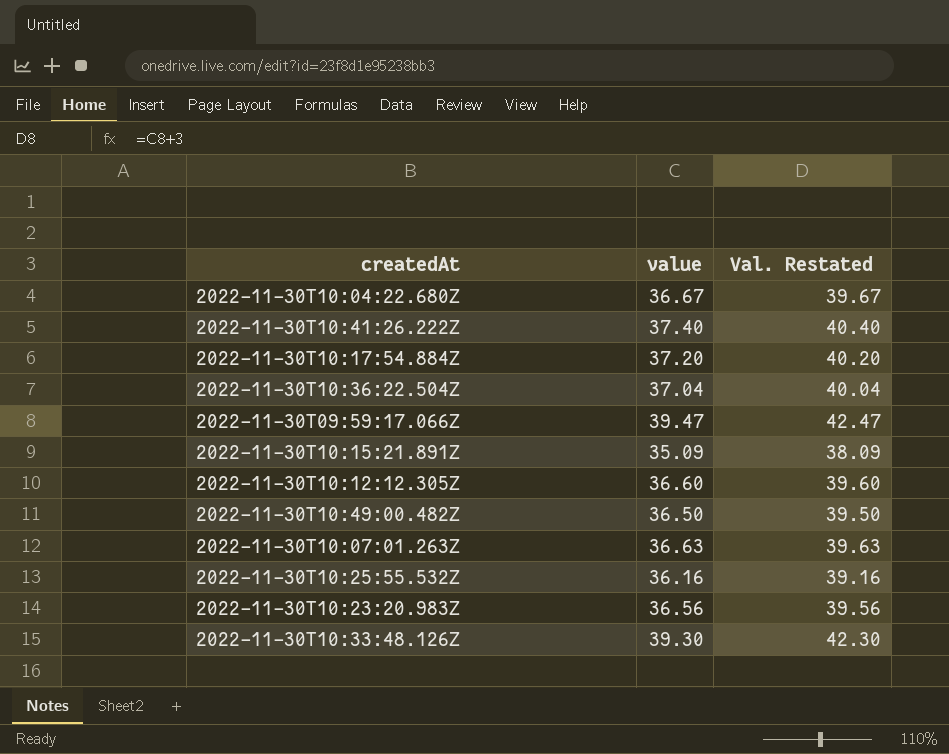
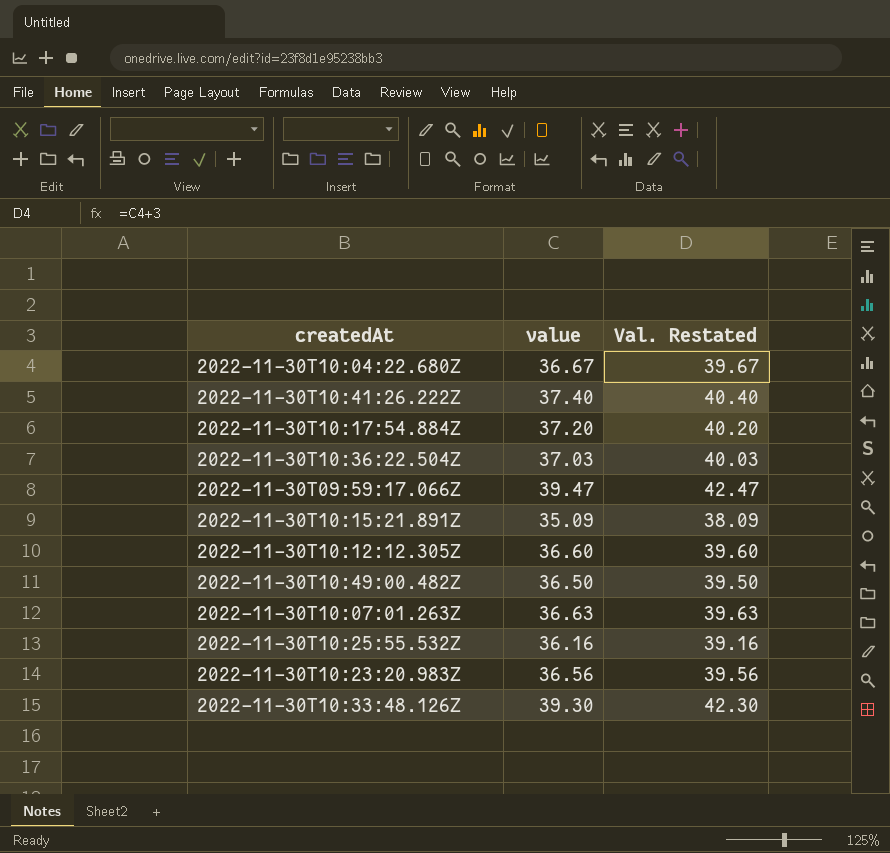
2022-11-30T10:36:22.504Z | value: 37.04 -> 37.03
2022-11-30T10:36:22.504Z | Val. Restated: 40.04 -> 40.03

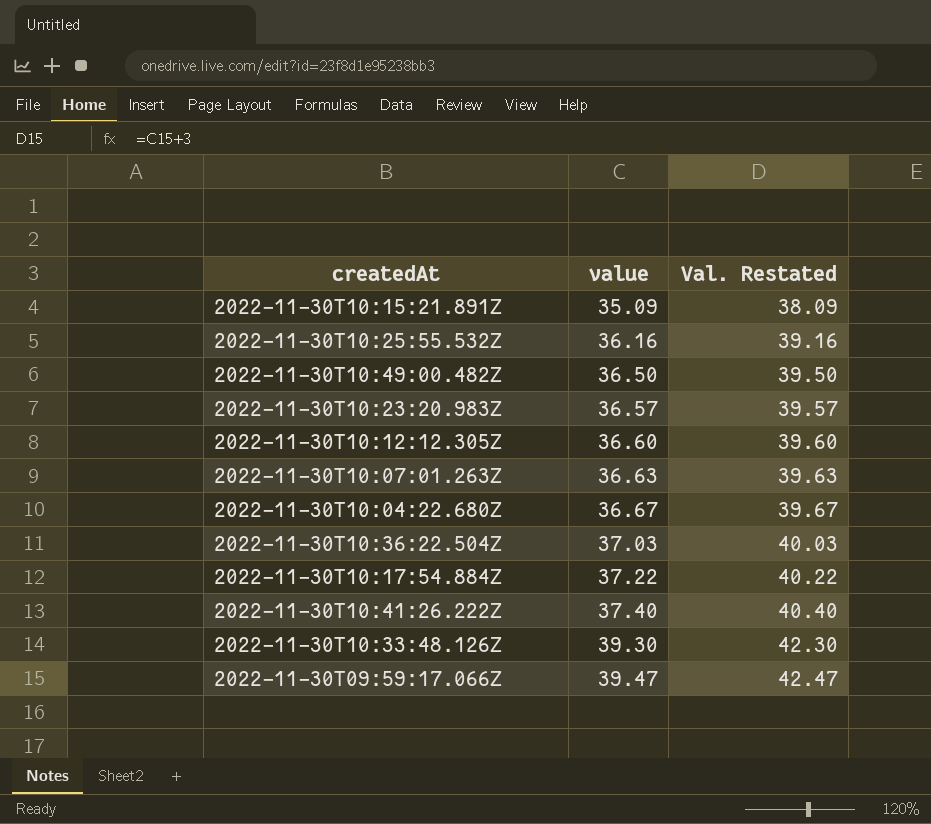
row order: none -> value ascending
2022-11-30T10:23:20.983Z | value: 36.56 -> 36.57
2022-11-30T10:23:20.983Z | Val. Restated: 39.56 -> 39.57
2022-11-30T10:17:54.884Z | value: 37.20 -> 37.22
2022-11-30T10:17:54.884Z | Val. Restated: 40.20 -> 40.22

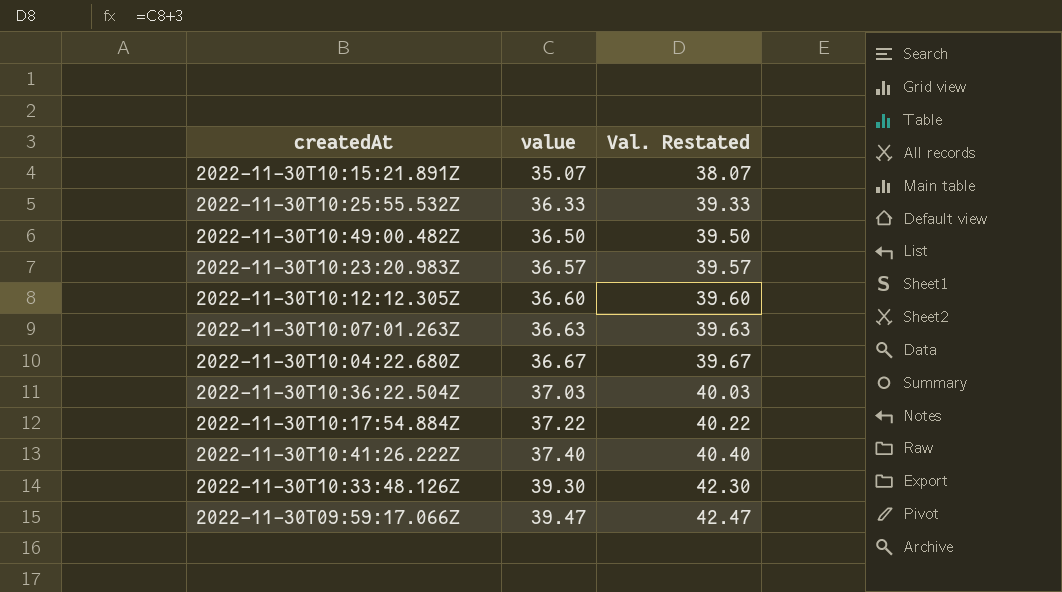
2022-11-30T10:15:21.891Z | value: 35.09 -> 35.07
2022-11-30T10:15:21.891Z | Val. Restated: 38.09 -> 38.07
2022-11-30T10:25:55.532Z | value: 36.16 -> 36.33
2022-11-30T10:25:55.532Z | Val. Restated: 39.16 -> 39.33

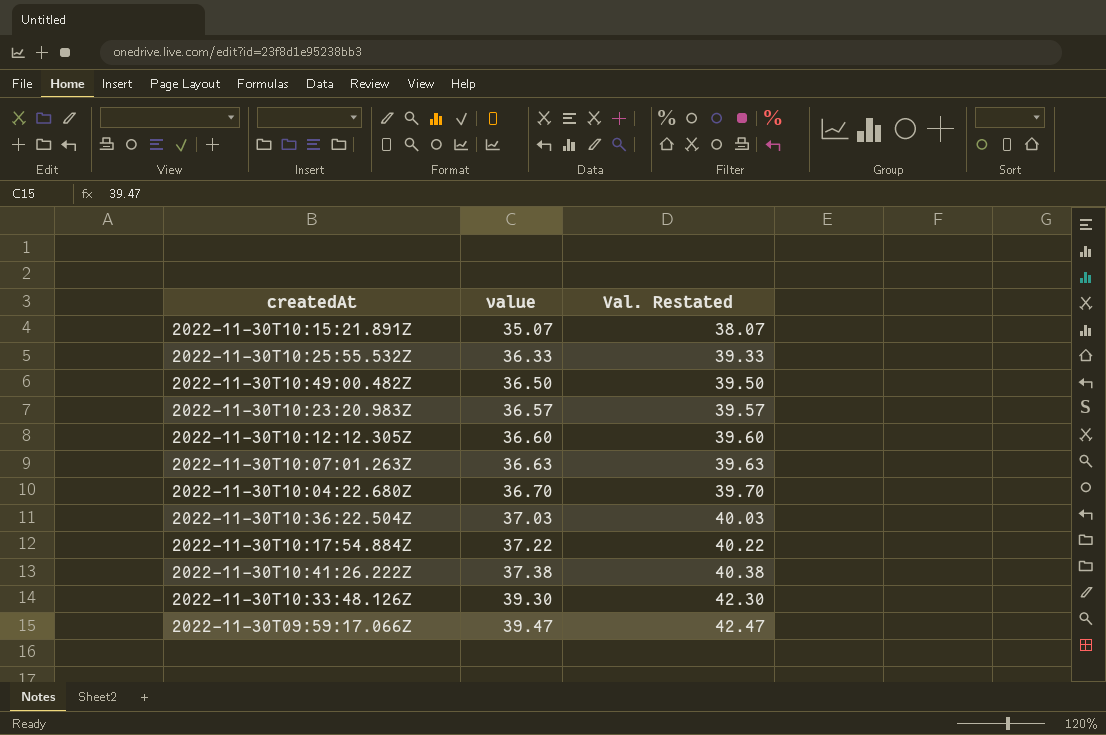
2022-11-30T10:04:22.680Z | value: 36.67 -> 36.70
2022-11-30T10:04:22.680Z | Val. Restated: 39.67 -> 39.70
2022-11-30T10:41:26.222Z | value: 37.40 -> 37.38
2022-11-30T10:41:26.222Z | Val. Restated: 40.40 -> 40.38

